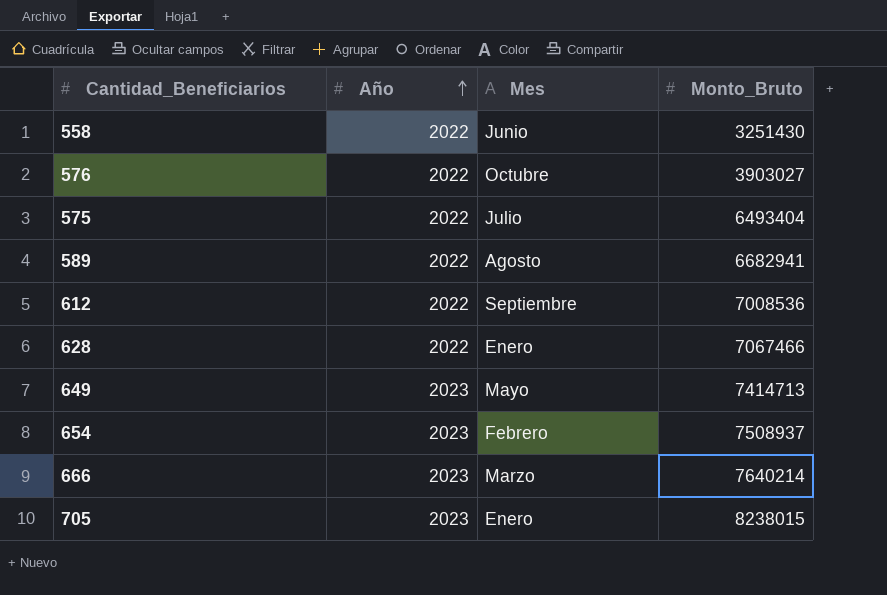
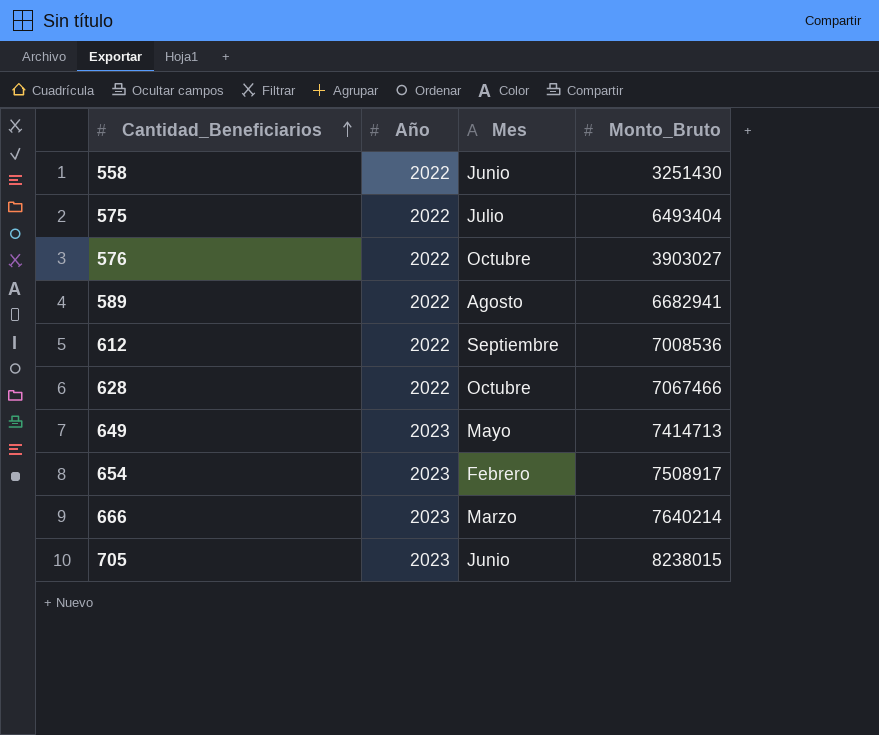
row order: Año ascending -> Cantidad_Beneficiarios ascending
628 | Mes: Enero -> Octubre
654 | Monto_Bruto: 7508937 -> 7508917
705 | Mes: Enero -> Junio

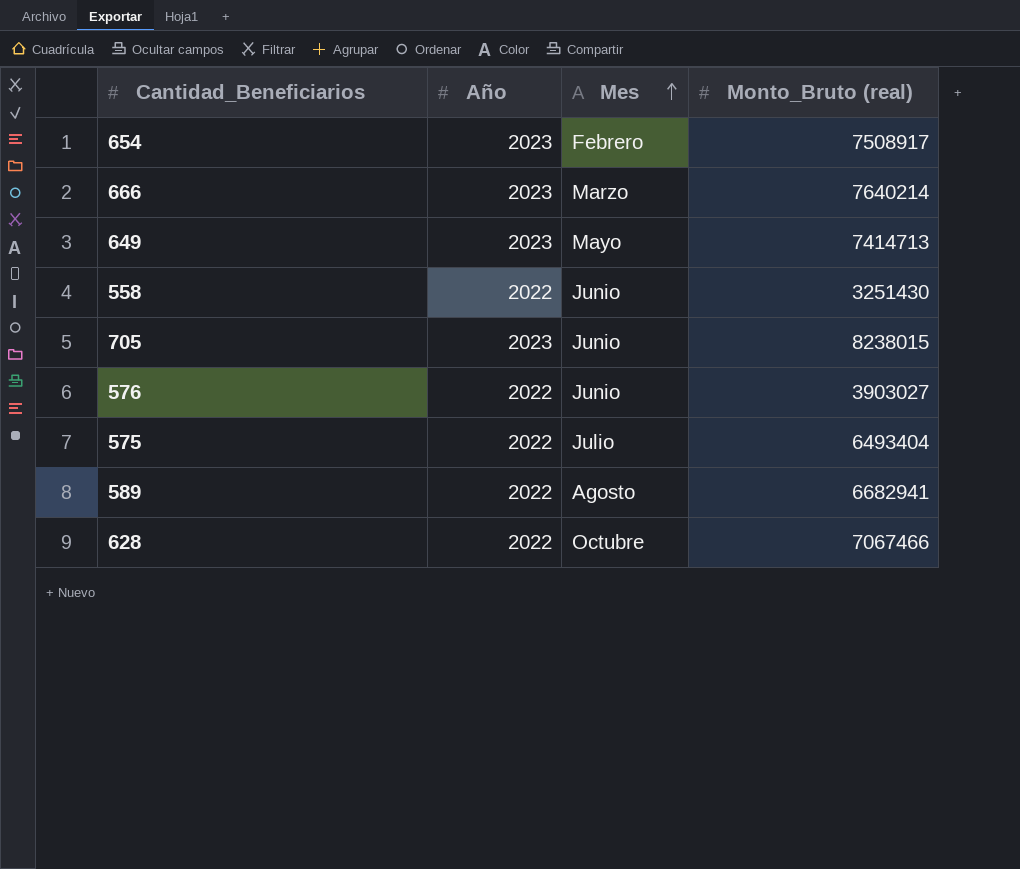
row order: Cantidad_Beneficiarios ascending -> Mes ascending
column name: Monto_Bruto -> Monto_Bruto (real)
row 612: 2022 | Septiembre | 7008536 -> none
576 | Mes: Octubre -> Junio

